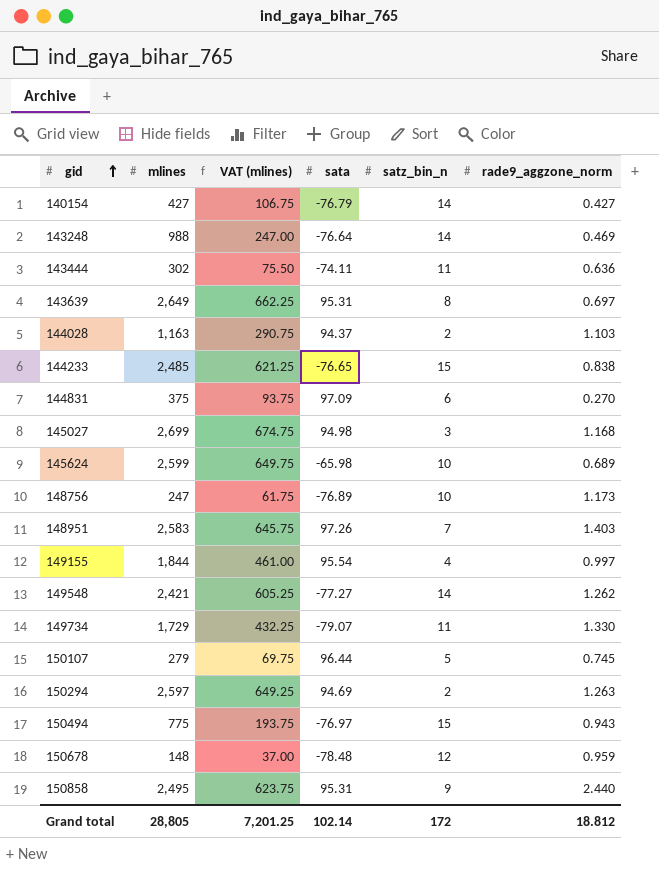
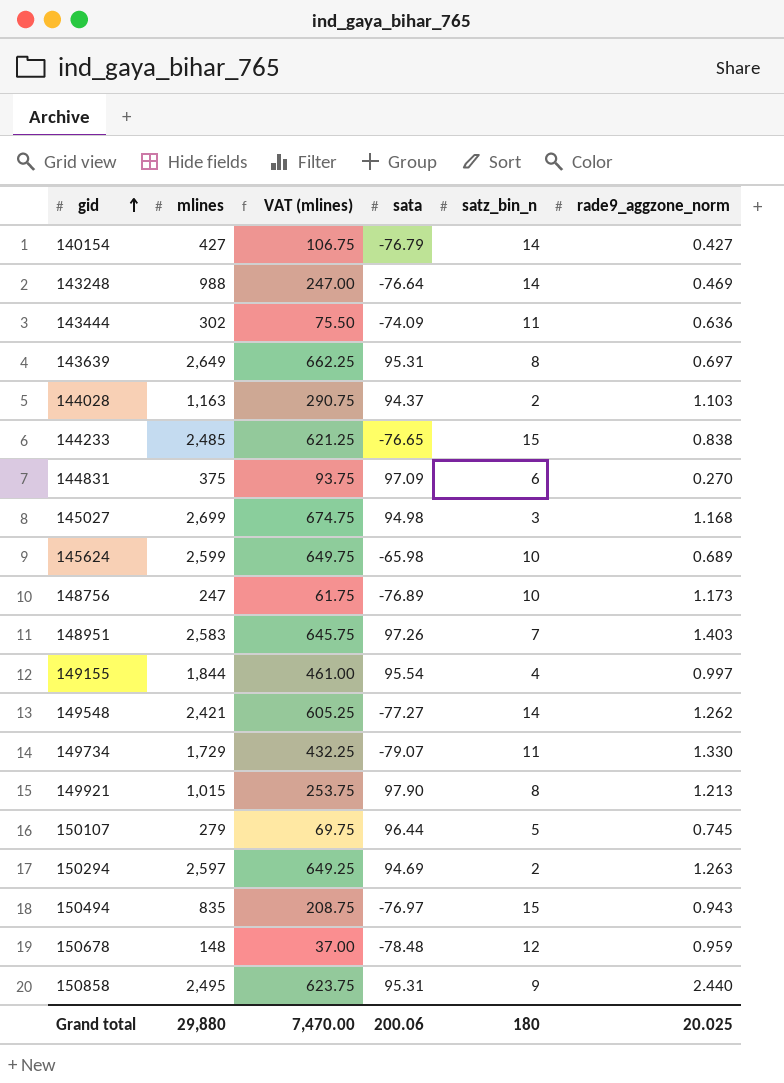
143444 | sata: -74.11 -> -74.09
row 149921: none -> 1,015 | 253.75 | 97.90 | 8 | 1.213
150494 | mlines: 775 -> 835
150494 | VAT (mlines): 193.75 -> 208.75
Grand total | mlines: 28,805 -> 29,880
Grand total | VAT (mlines): 7,201.25 -> 7,470.00
Grand total | sata: 102.14 -> 200.06
Grand total | satz_bin_n: 172 -> 180
Grand total | rade9_aggzone_norm: 18.812 -> 20.025

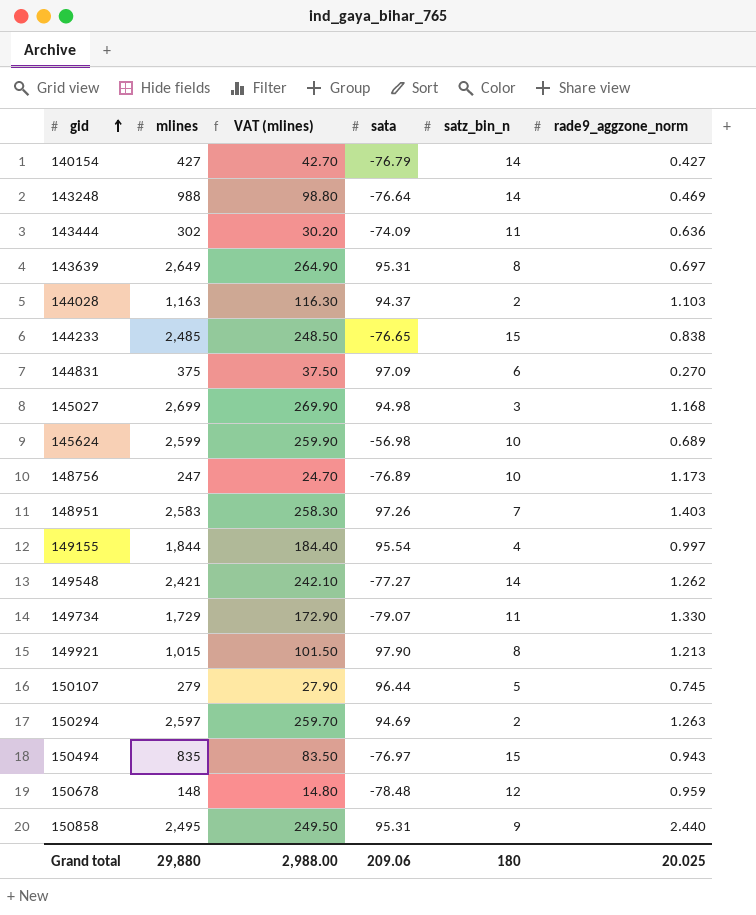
column VAT (mlines) | formula: [mlines] * 0.25 -> [mlines] * 0.1
145624 | sata: -65.98 -> -56.98
Grand total | VAT (mlines): 7,470.00 -> 2,988.00
Grand total | sata: 200.06 -> 209.06

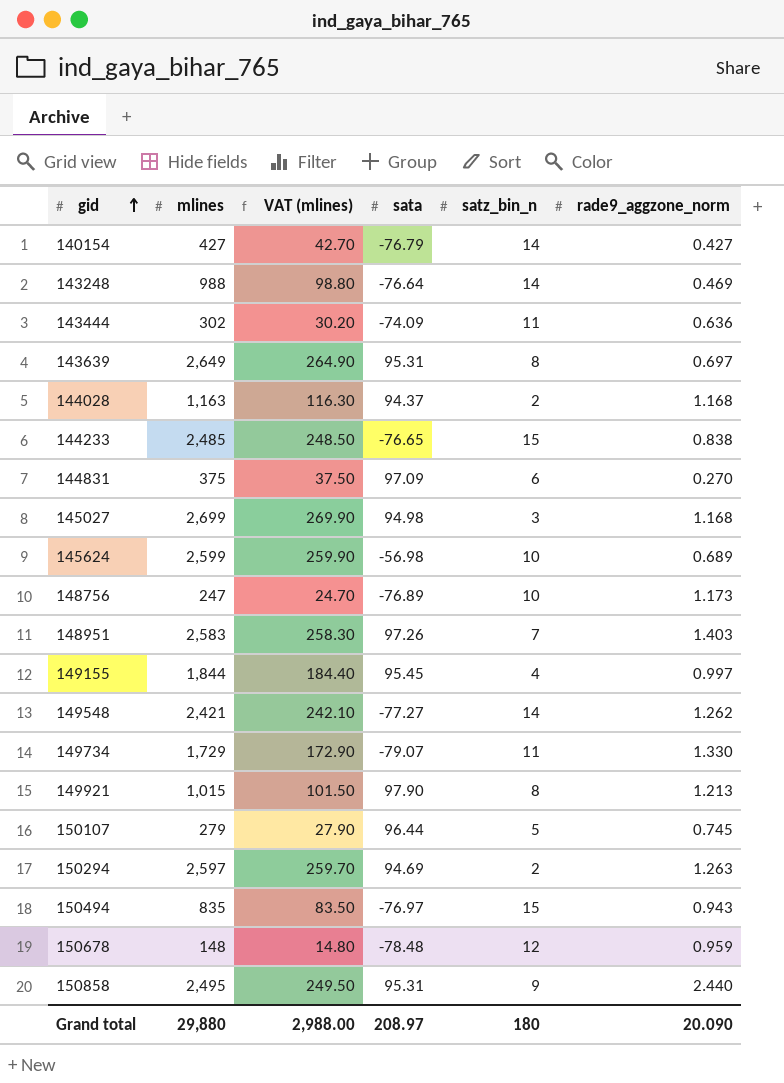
144028 | rade9_aggzone_norm: 1.103 -> 1.168
149155 | sata: 95.54 -> 95.45
Grand total | sata: 209.06 -> 208.97
Grand total | rade9_aggzone_norm: 20.025 -> 20.090

